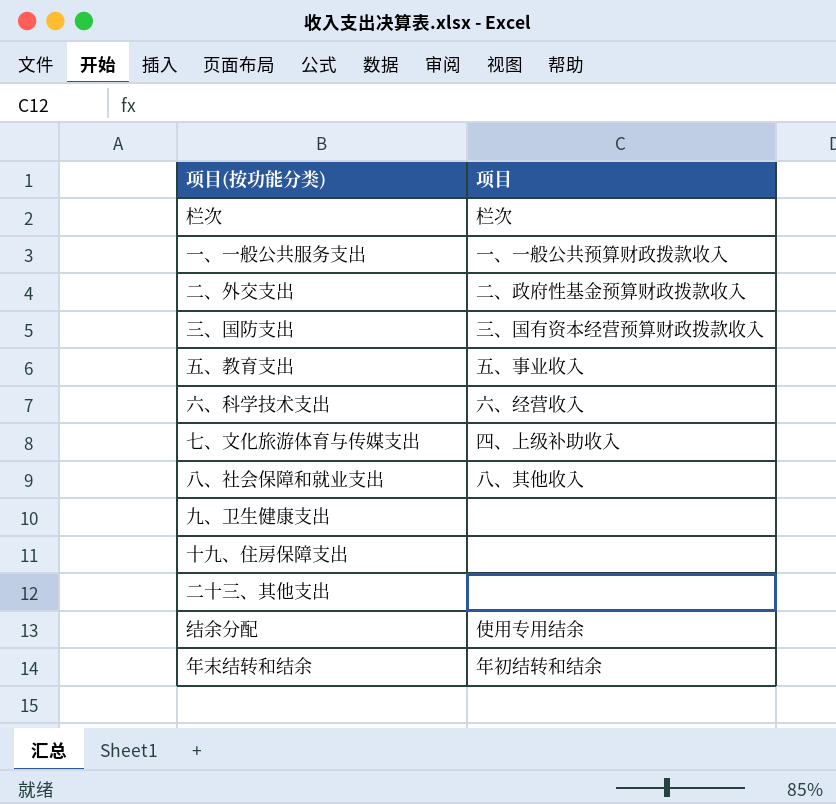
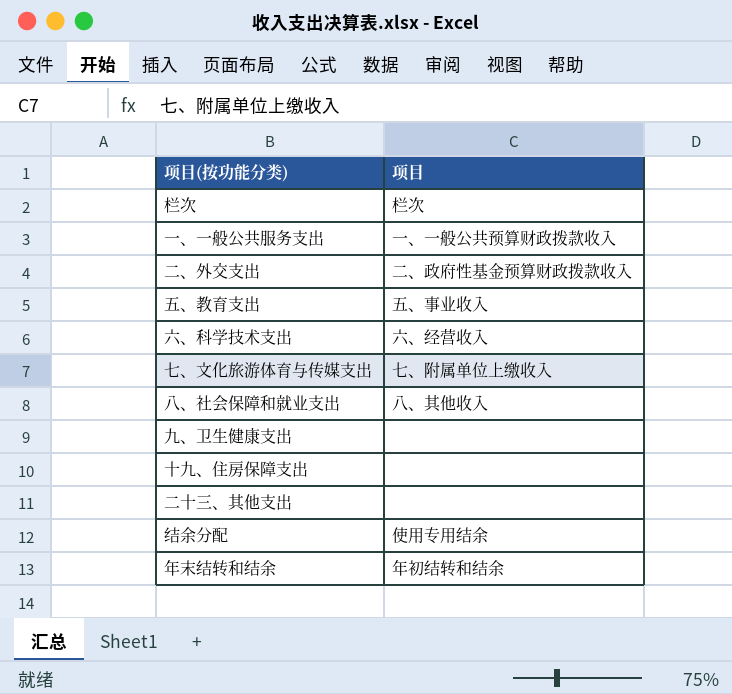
row 三、国防支出: 三、国有资本经营预算财政拨款收入 -> none
七、文化旅游体育与传媒支出 | 项目: 四、上级补助收入 -> 七、附属单位上缴收入

